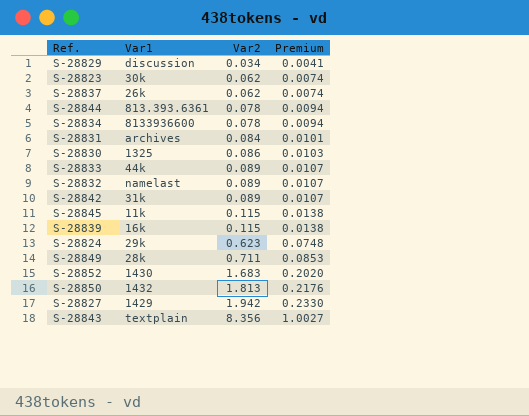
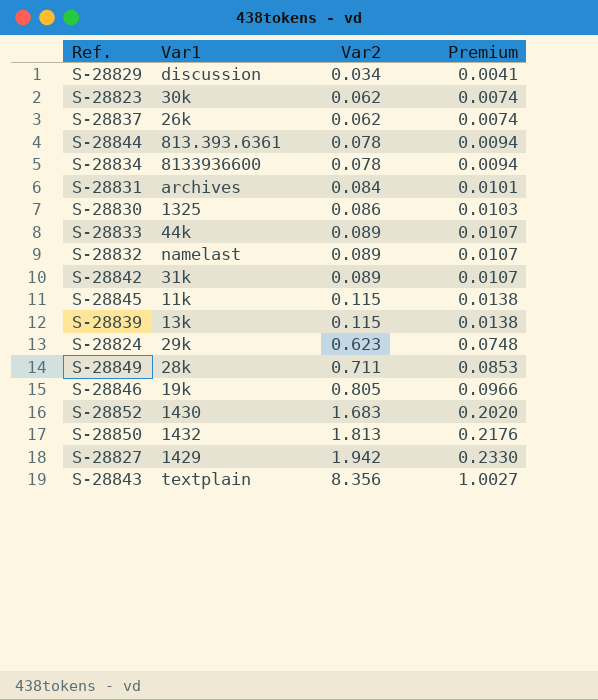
S-28839 | Var1: 16k -> 13k
row S-28846: none -> 19k | 0.805 | 0.0966

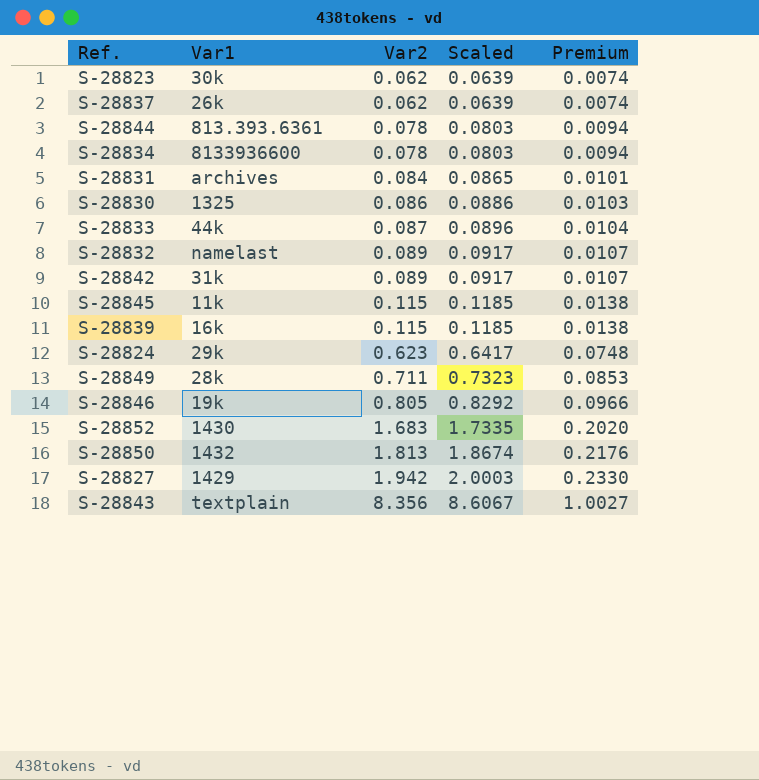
column Scaled | formula: none -> [Var2] * 1.03
row S-28829: discussion | 0.034 | 0.0041 -> none
S-28833 | Var2: 0.089 -> 0.087
S-28833 | Premium: 0.0107 -> 0.0104
S-28839 | Var1: 13k -> 16k

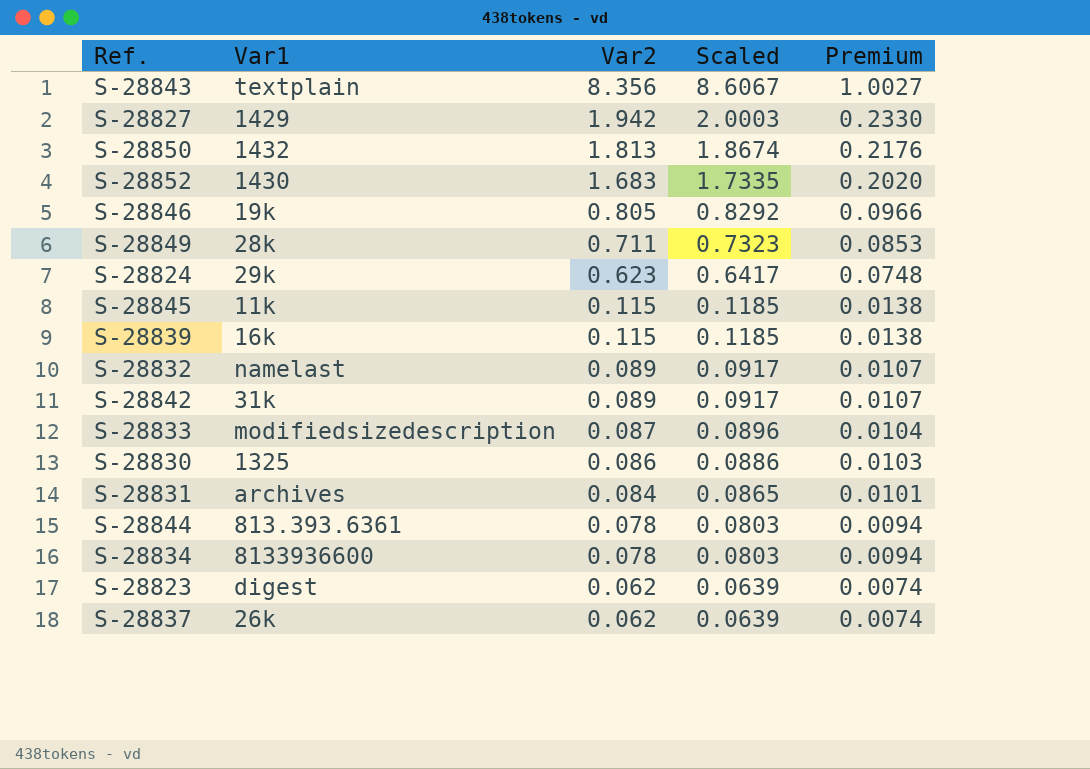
row order: Var2 ascending -> Var2 descending
S-28833 | Var1: 44k -> modifiedsizedescription
S-28823 | Var1: 30k -> digest

